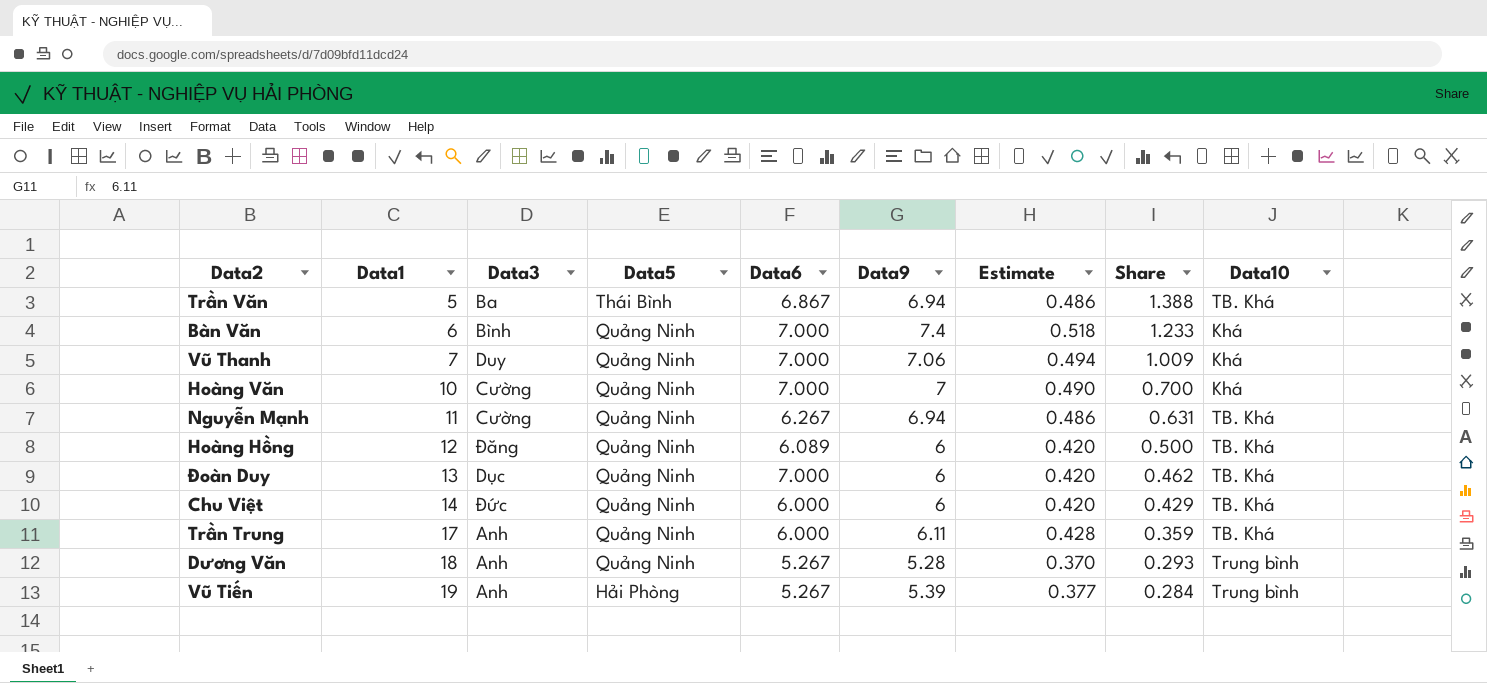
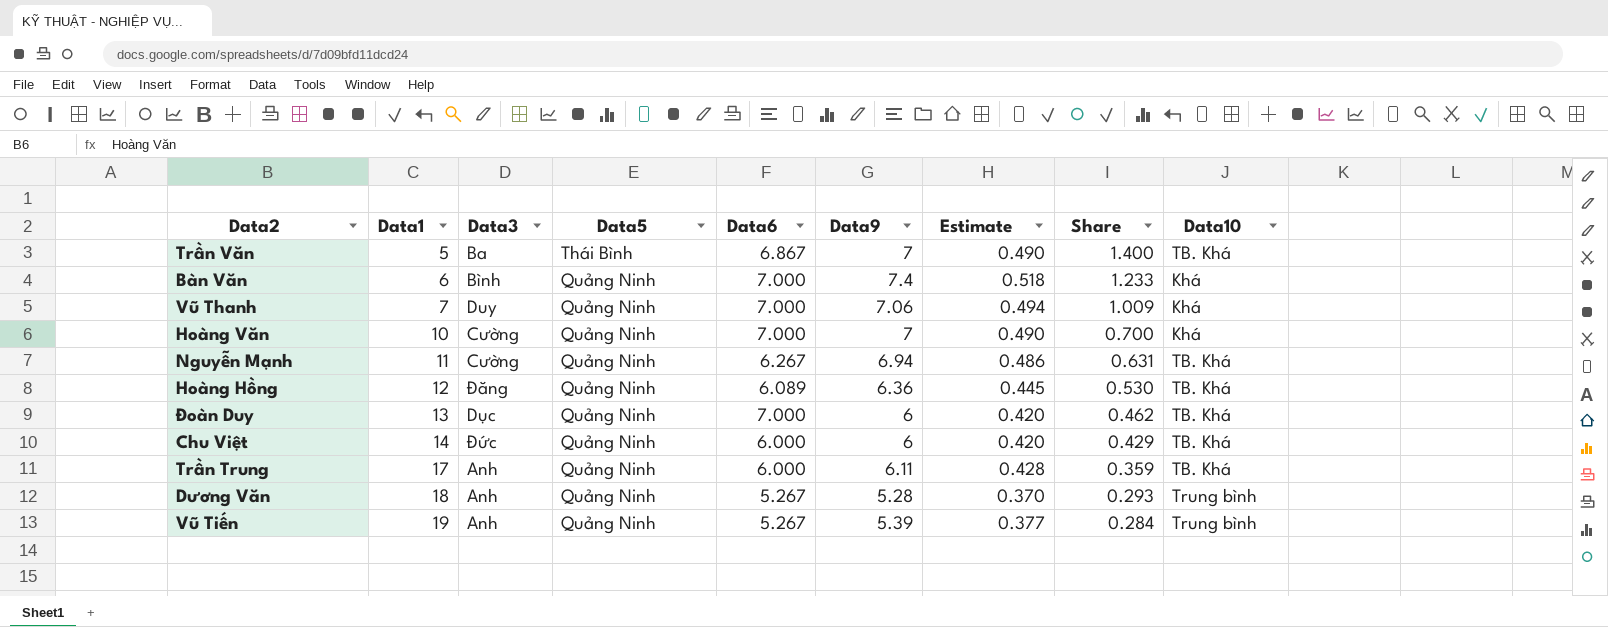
Trần Văn | Data9: 6.94 -> 7
Trần Văn | Estimate: 0.486 -> 0.490
Trần Văn | Share: 1.388 -> 1.400
Hoàng Hồng | Data9: 6 -> 6.36
Hoàng Hồng | Estimate: 0.420 -> 0.445
Hoàng Hồng | Share: 0.500 -> 0.530
Vũ Tiến | Data5: Hải Phòng -> Quảng Ninh

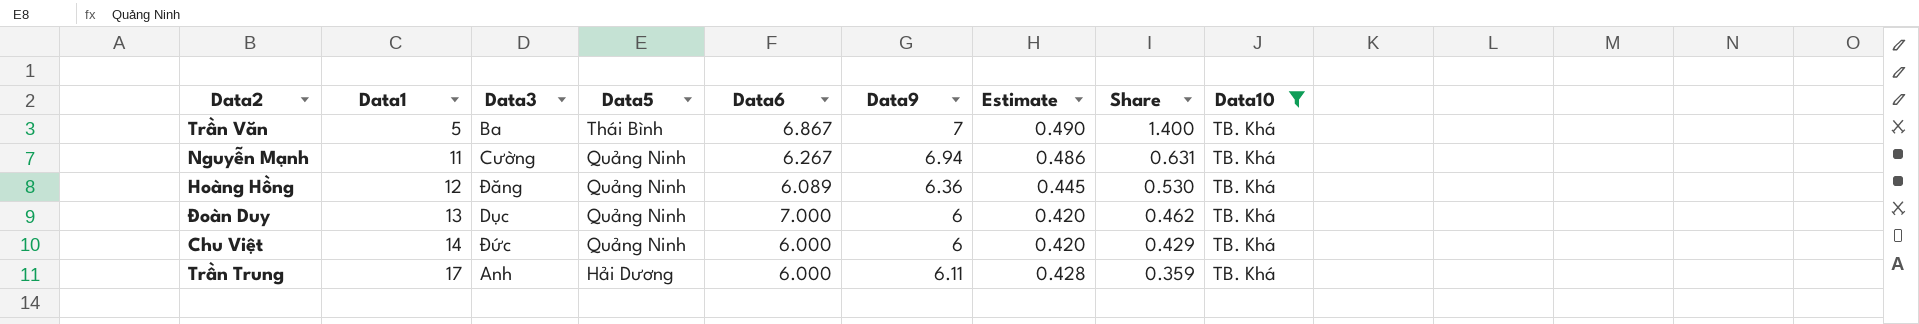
filter: none -> Data10 = TB. Khá
Trần Trung | Data5: Quảng Ninh -> Hải Dương

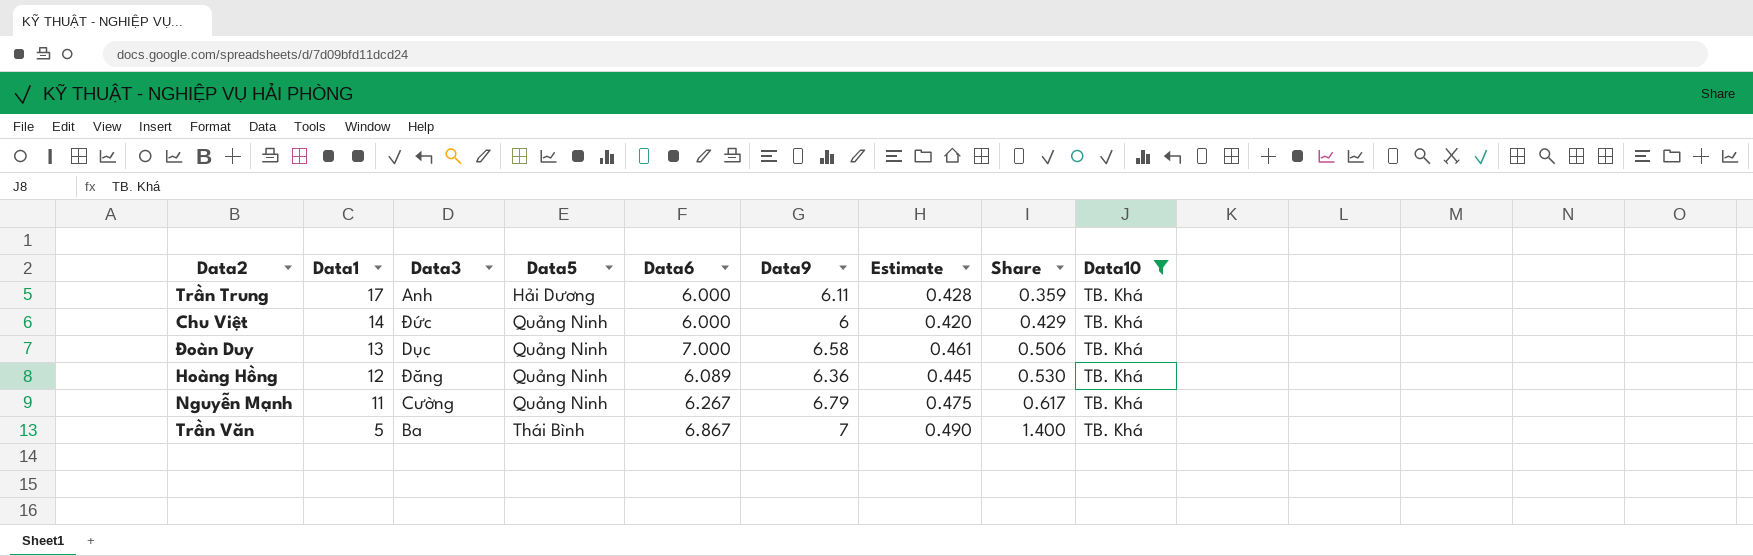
row order: Data1 ascending -> Data1 descending
Đoàn Duy | Data9: 6 -> 6.58
Đoàn Duy | Estimate: 0.420 -> 0.461
Đoàn Duy | Share: 0.462 -> 0.506
Nguyễn Mạnh | Data9: 6.94 -> 6.79
Nguyễn Mạnh | Estimate: 0.486 -> 0.475
Nguyễn Mạnh | Share: 0.631 -> 0.617

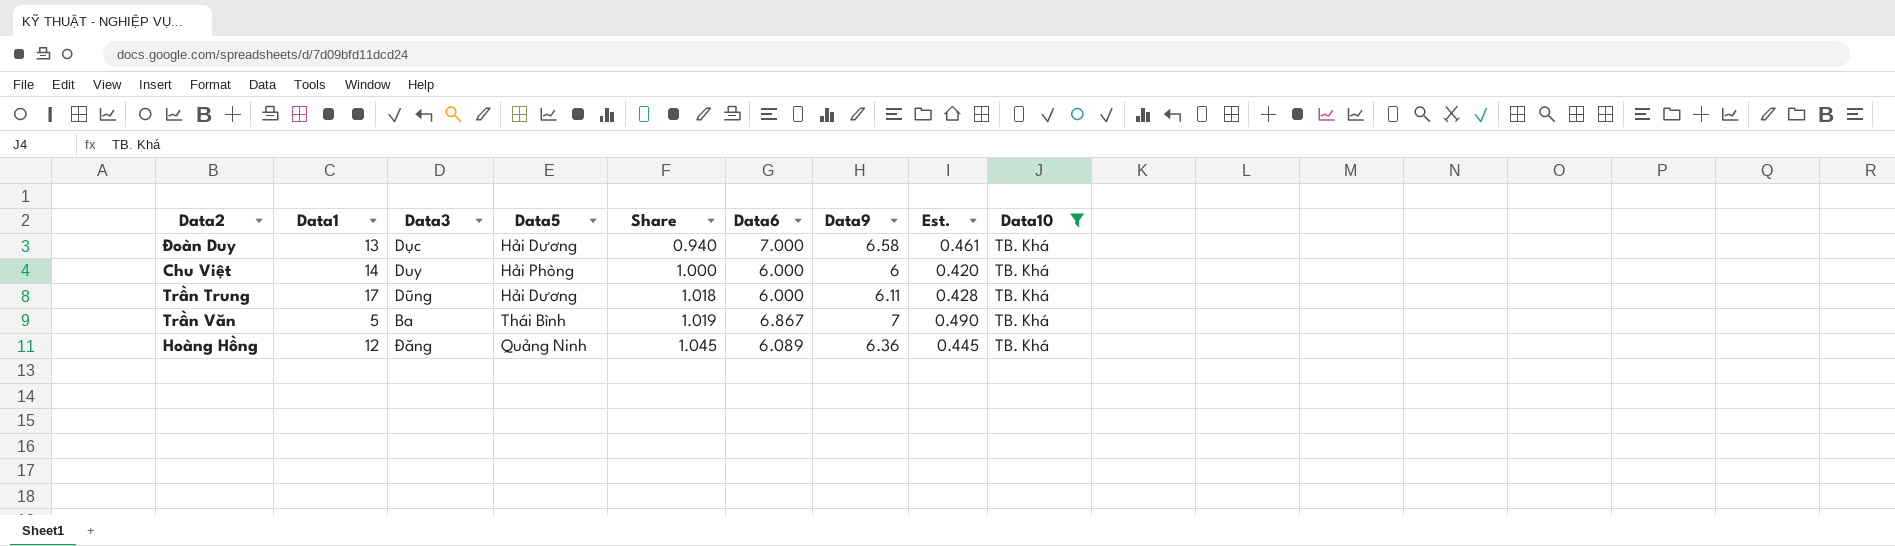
row order: Data1 descending -> Share ascending
column Share | formula: [Data9] / [Data1] -> [Data9] / [Data6]
column Share | position: 8 -> 5
column name: Estimate -> Est.
row Nguyễn Mạnh: 11 | Cường | Quảng Ninh | 6.267 | 6.79 | 0.475 | 0.617 | TB. Khá -> none
Đoàn Duy | Data5: Quảng Ninh -> Hải Dương
Chu Việt | Data3: Đức -> Duy
Chu Việt | Data5: Quảng Ninh -> Hải Phòng
Trần Trung | Data3: Anh -> Dũng

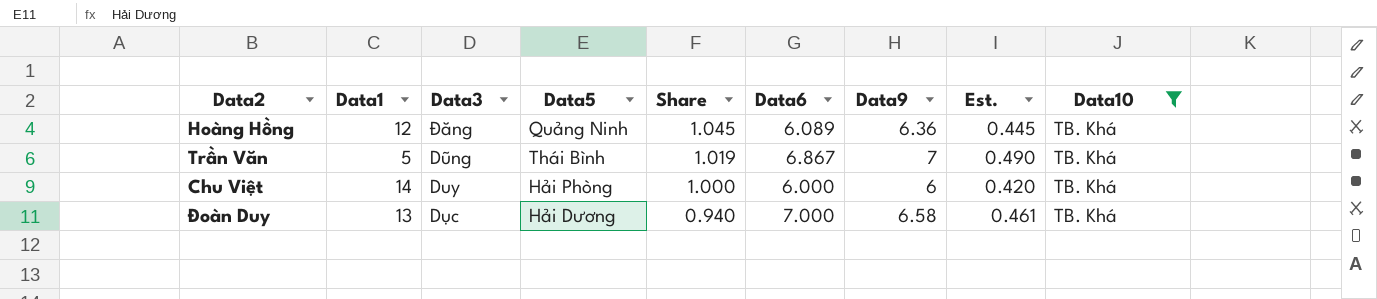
row order: Share ascending -> Share descending
row Trần Trung: 17 | Dũng | Hải Dương | 1.018 | 6.000 | 6.11 | 0.428 | TB. Khá -> none
Trần Văn | Data3: Ba -> Dũng

